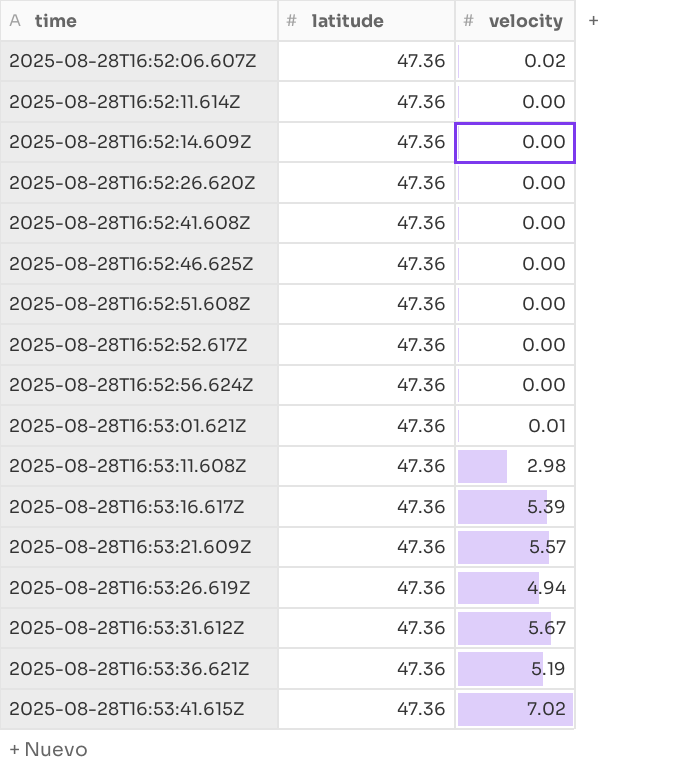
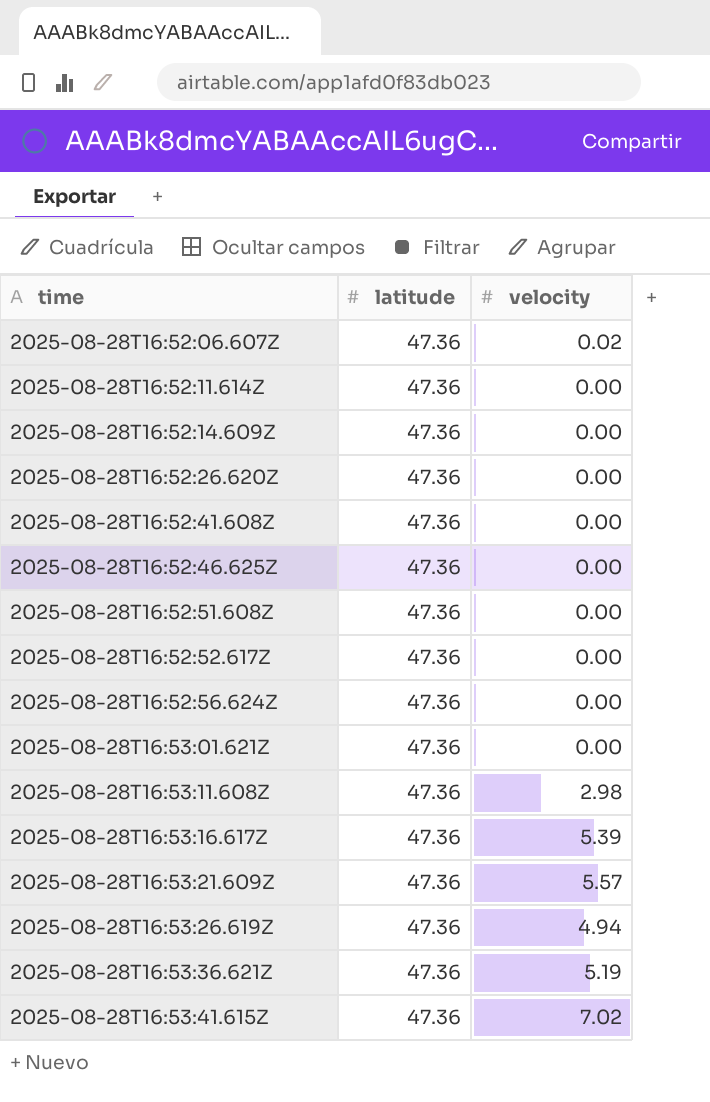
row 2025-08-28T16:53:31.612Z: 47.36 | 5.67 -> none
2025-08-28T16:53:01.621Z | velocity: 0.01 -> 0.00

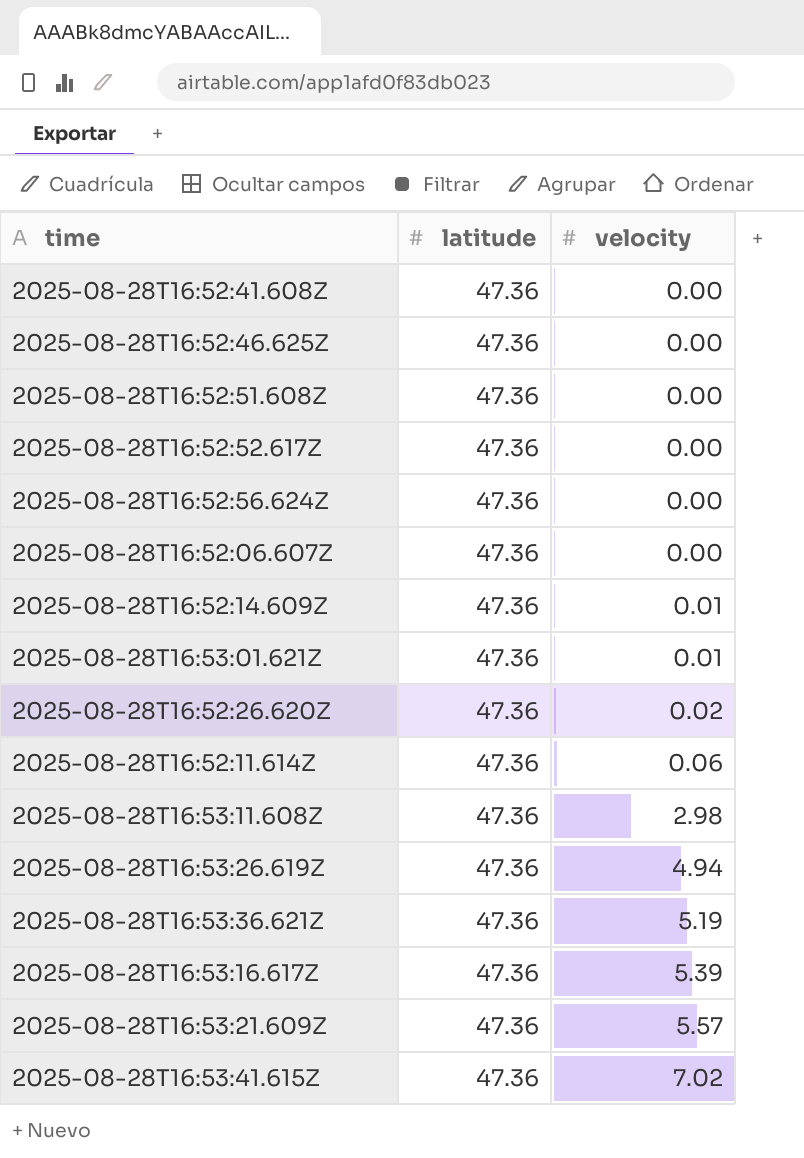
row order: time ascending -> velocity ascending
2025-08-28T16:52:06.607Z | velocity: 0.02 -> 0.00
2025-08-28T16:52:14.609Z | velocity: 0.00 -> 0.01
2025-08-28T16:53:01.621Z | velocity: 0.00 -> 0.01
2025-08-28T16:52:26.620Z | velocity: 0.00 -> 0.02
2025-08-28T16:52:11.614Z | velocity: 0.00 -> 0.06

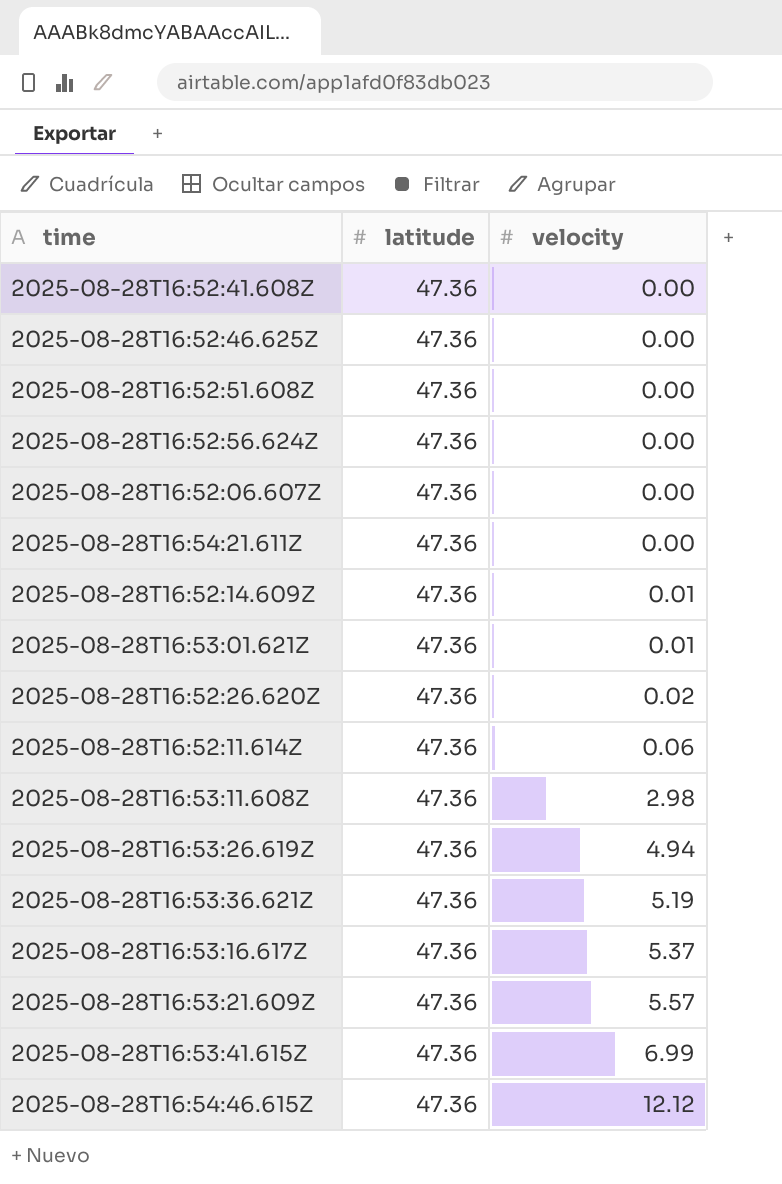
row 2025-08-28T16:52:52.617Z: 47.36 | 0.00 -> none
row 2025-08-28T16:54:21.611Z: none -> 47.36 | 0.00
2025-08-28T16:53:16.617Z | velocity: 5.39 -> 5.37
2025-08-28T16:53:41.615Z | velocity: 7.02 -> 6.99
row 2025-08-28T16:54:46.615Z: none -> 47.36 | 12.12

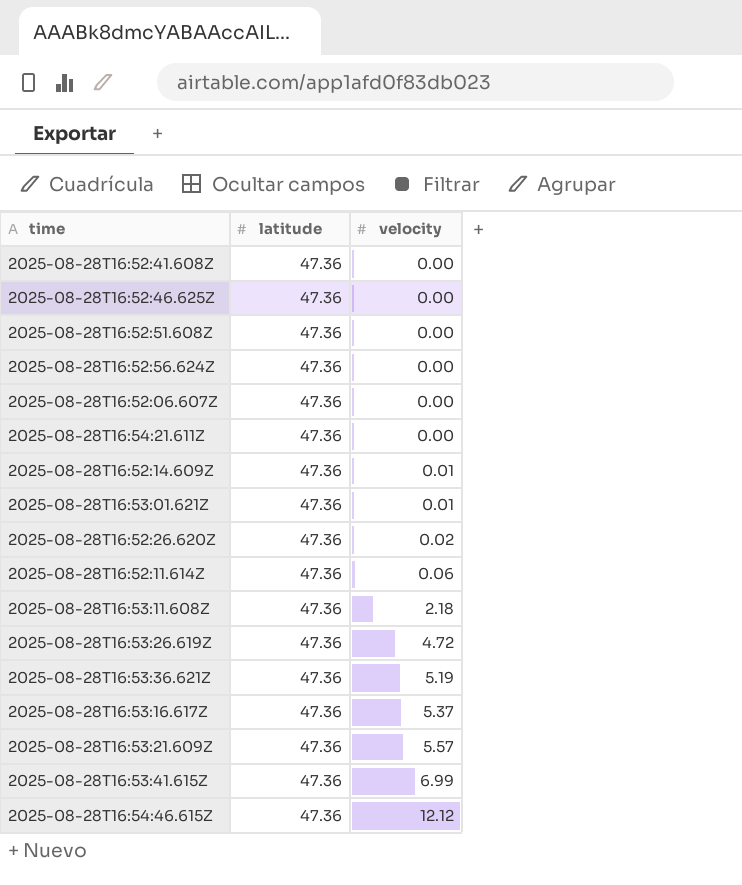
2025-08-28T16:53:11.608Z | velocity: 2.98 -> 2.18
2025-08-28T16:53:26.619Z | velocity: 4.94 -> 4.72

